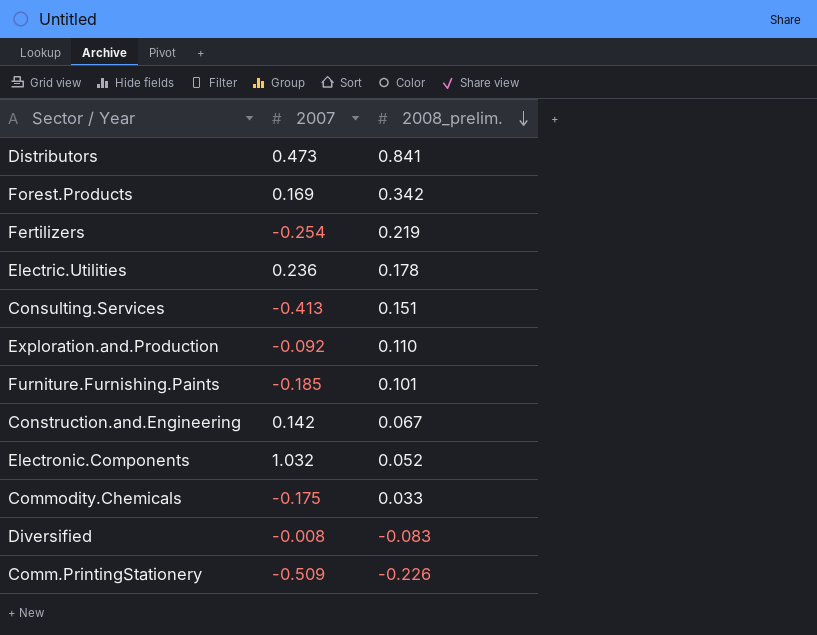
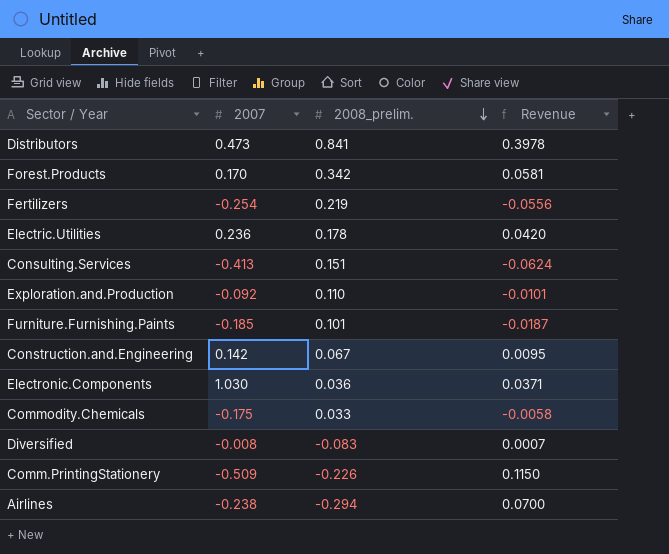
column Revenue | formula: none -> [2007] * [2008_prelim.]
Forest.Products | 2007: 0.169 -> 0.170
Electronic.Components | 2007: 1.032 -> 1.030
Electronic.Components | 2008_prelim.: 0.052 -> 0.036
row Airlines: none -> -0.238 | -0.294 | 0.0700

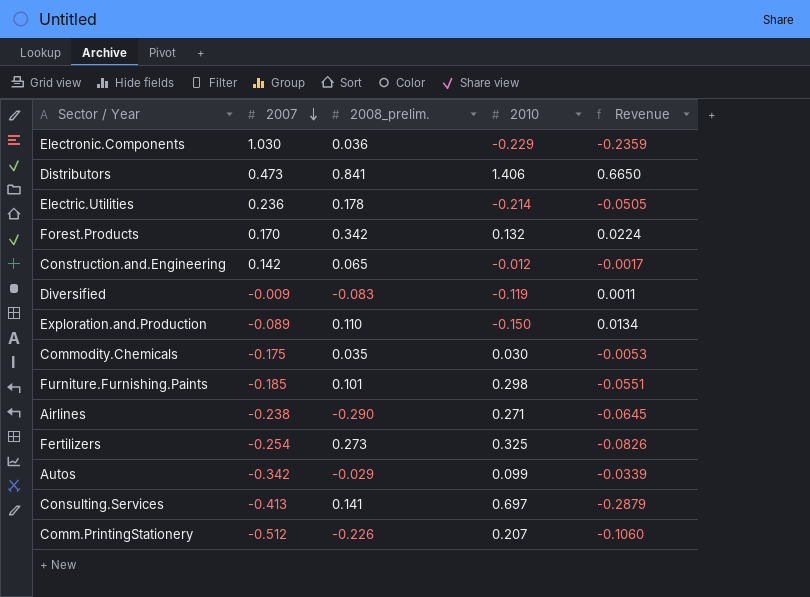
row order: 2008_prelim. descending -> 2007 descending
column 2010 | position: none -> 4
column Revenue | formula: [2007] * [2008_prelim.] -> [2007] * [2010]
Construction.and.Engineering | 2008_prelim.: 0.067 -> 0.065
Diversified | 2007: -0.008 -> -0.009
Exploration.and.Production | 2007: -0.092 -> -0.089
Commodity.Chemicals | 2008_prelim.: 0.033 -> 0.035
Airlines | 2008_prelim.: -0.294 -> -0.290
Fertilizers | 2008_prelim.: 0.219 -> 0.273
row Autos: none -> -0.342 | -0.029 | 0.099 | -0.0339
Consulting.Services | 2008_prelim.: 0.151 -> 0.141
Comm.PrintingStationery | 2007: -0.509 -> -0.512

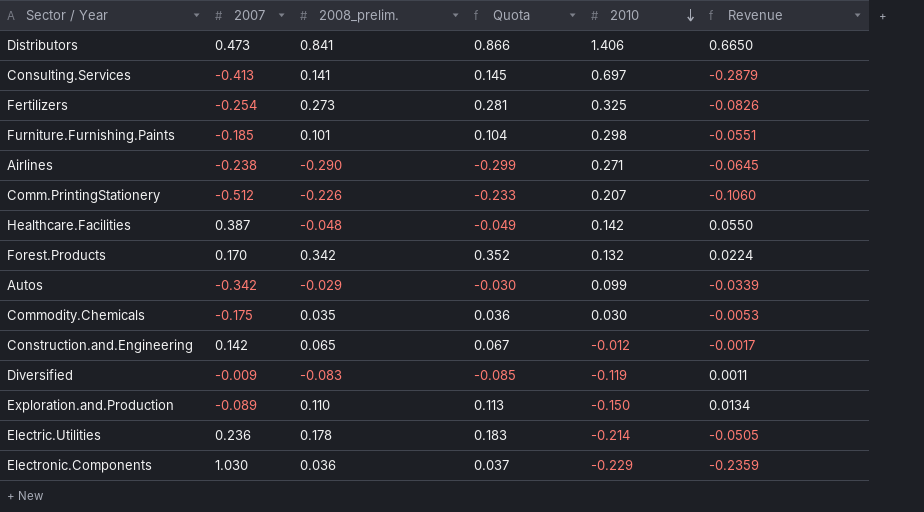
row order: 2007 descending -> 2010 descending
column Quota | formula: none -> [2008_prelim.] * 1.03
row Healthcare.Facilities: none -> 0.387 | -0.048 | -0.049 | 0.142 | 0.0550

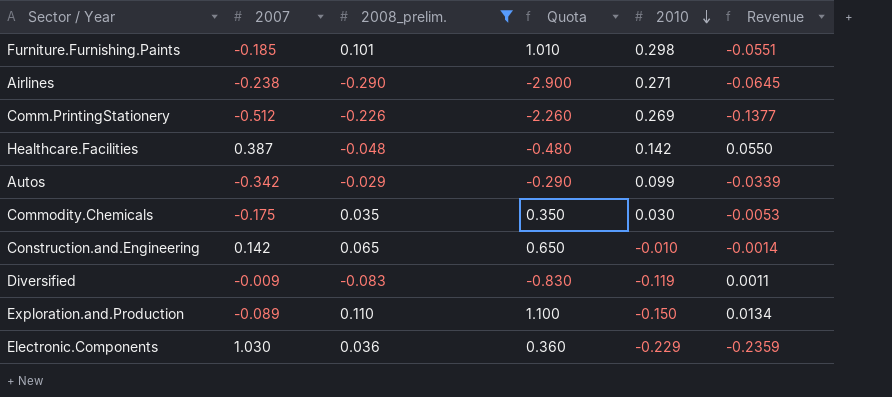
filter: none -> 2008_prelim. <= 0.110
column Quota | formula: [2008_prelim.] * 1.03 -> [2008_prelim.] * 10
Comm.PrintingStationery | 2010: 0.207 -> 0.269
Comm.PrintingStationery | Revenue: -0.1060 -> -0.1377
Construction.and.Engineering | 2010: -0.012 -> -0.010
Construction.and.Engineering | Revenue: -0.0017 -> -0.0014

